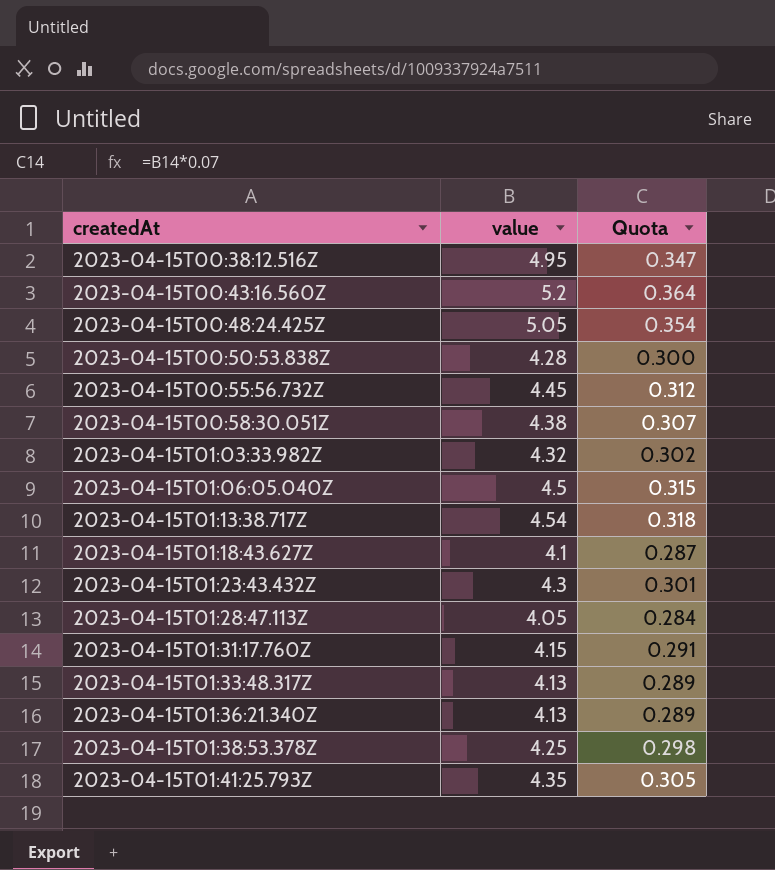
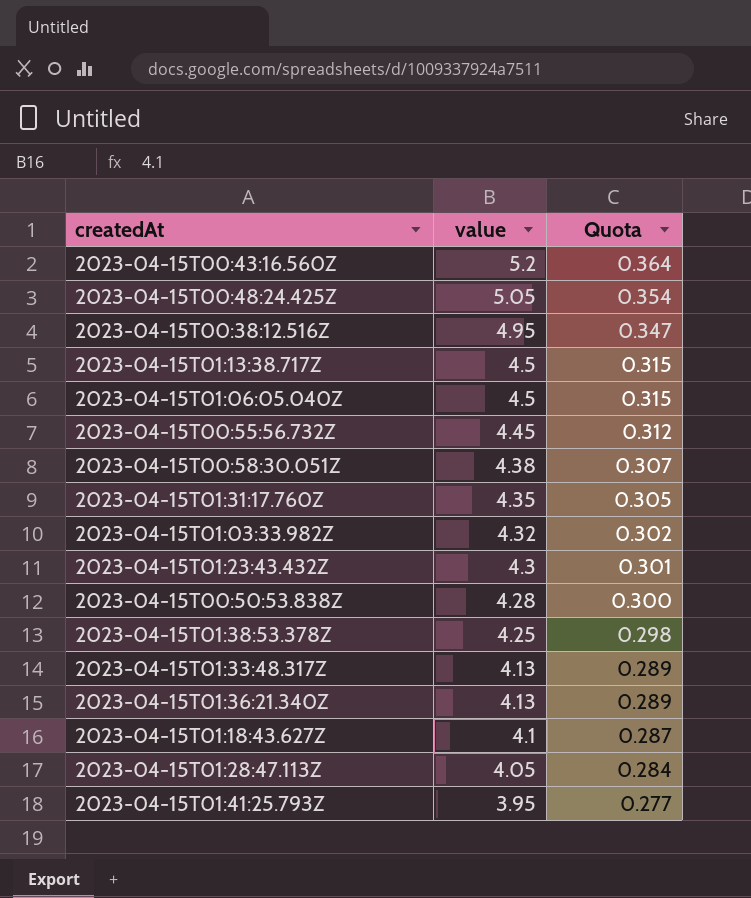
row order: createdAt ascending -> value descending
2023-04-15T01:13:38.717Z | value: 4.54 -> 4.5
2023-04-15T01:13:38.717Z | Quota: 0.318 -> 0.315
2023-04-15T01:31:17.760Z | value: 4.15 -> 4.35
2023-04-15T01:31:17.760Z | Quota: 0.291 -> 0.305
2023-04-15T01:41:25.793Z | value: 4.35 -> 3.95
2023-04-15T01:41:25.793Z | Quota: 0.305 -> 0.277

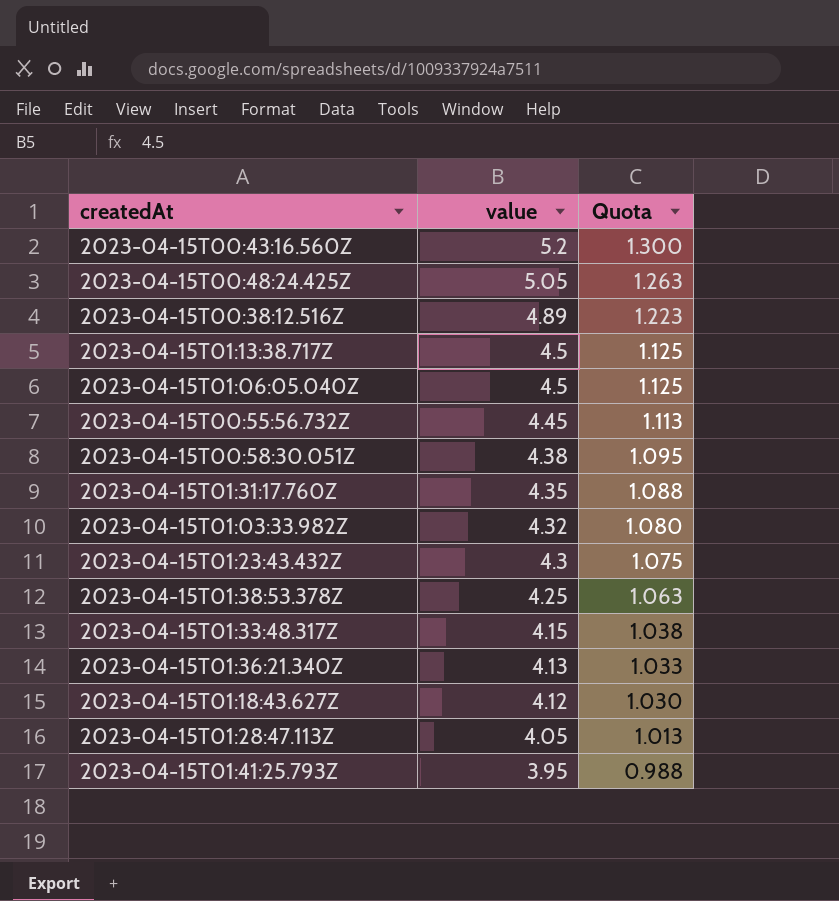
column Quota | formula: [value] * 0.07 -> [value] * 0.25
row 2023-04-15T00:50:53.838Z: 4.28 | 0.300 -> none
2023-04-15T00:38:12.516Z | value: 4.95 -> 4.89
2023-04-15T01:33:48.317Z | value: 4.13 -> 4.15
2023-04-15T01:18:43.627Z | value: 4.1 -> 4.12

